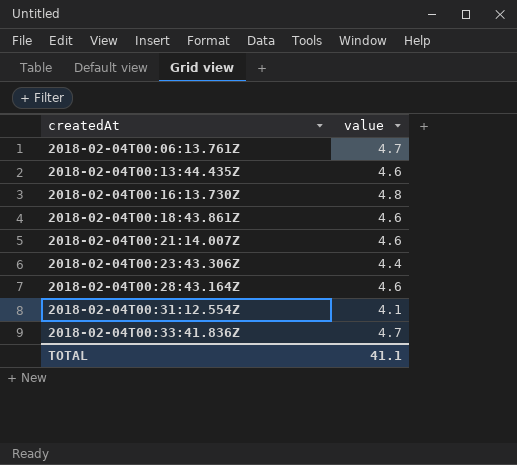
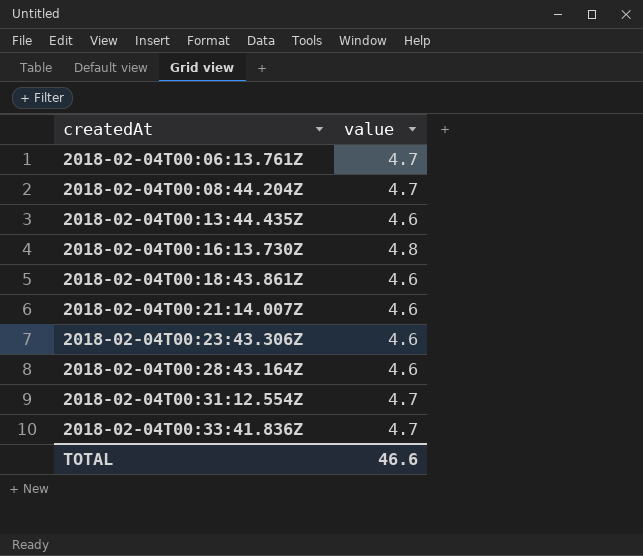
row 2018-02-04T00:08:44.204Z: none -> 4.7
2018-02-04T00:23:43.306Z | value: 4.4 -> 4.6
2018-02-04T00:31:12.554Z | value: 4.1 -> 4.7
TOTAL | value: 41.1 -> 46.6

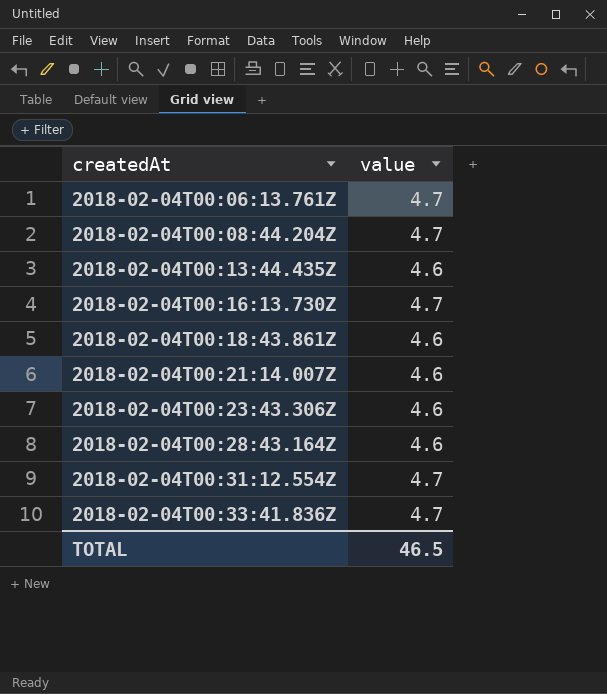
2018-02-04T00:16:13.730Z | value: 4.8 -> 4.7
TOTAL | value: 46.6 -> 46.5

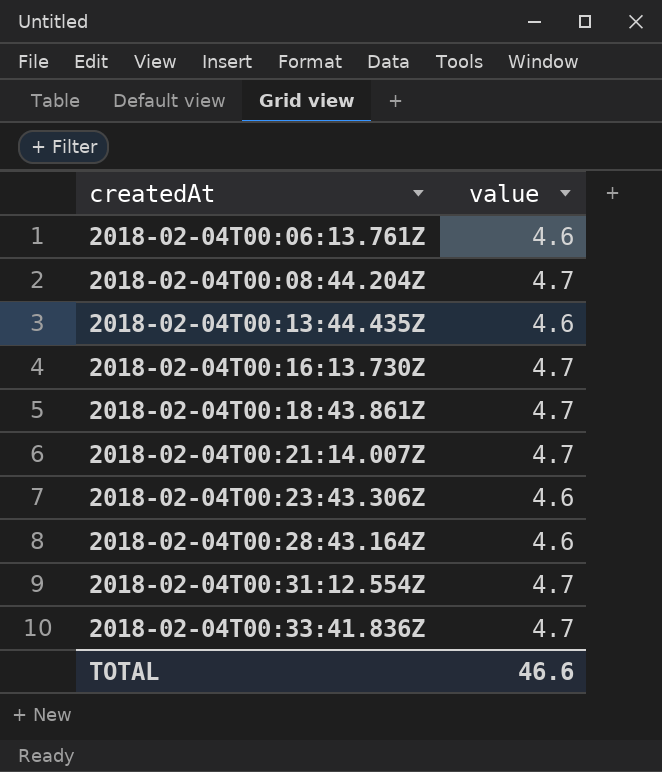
2018-02-04T00:06:13.761Z | value: 4.7 -> 4.6
2018-02-04T00:18:43.861Z | value: 4.6 -> 4.7
2018-02-04T00:21:14.007Z | value: 4.6 -> 4.7
TOTAL | value: 46.5 -> 46.6

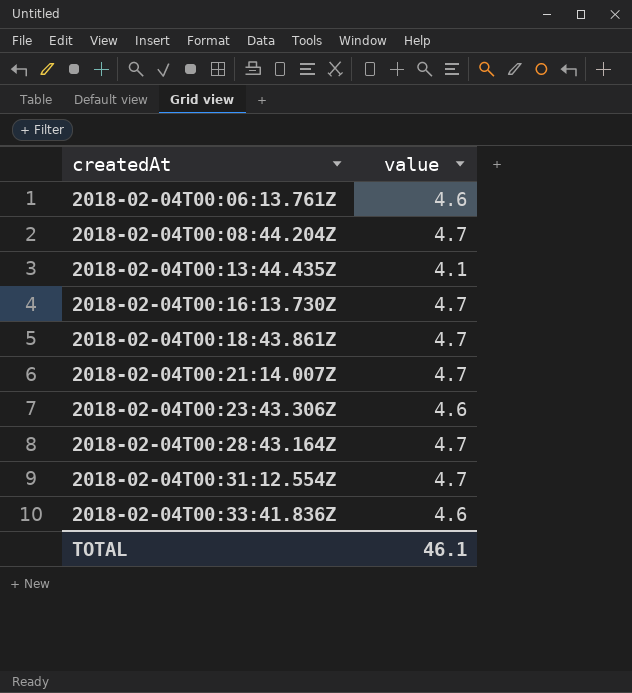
2018-02-04T00:13:44.435Z | value: 4.6 -> 4.1
2018-02-04T00:28:43.164Z | value: 4.6 -> 4.7
2018-02-04T00:33:41.836Z | value: 4.7 -> 4.6
TOTAL | value: 46.6 -> 46.1

